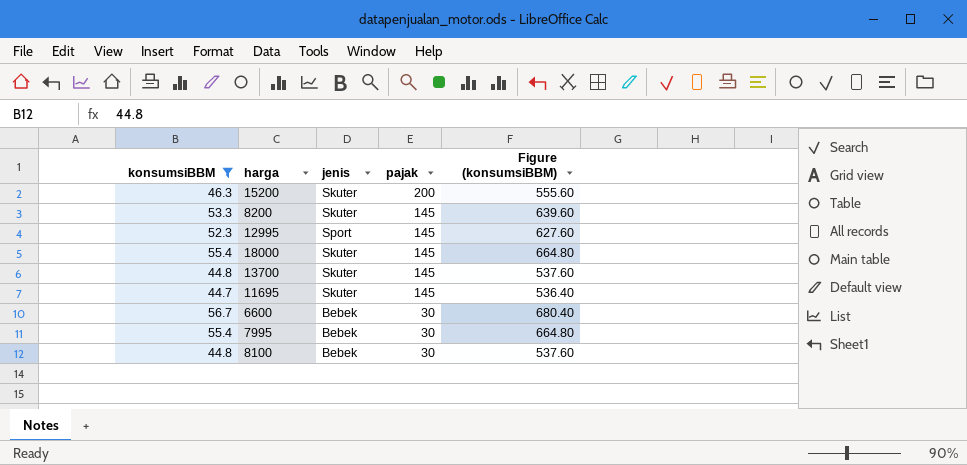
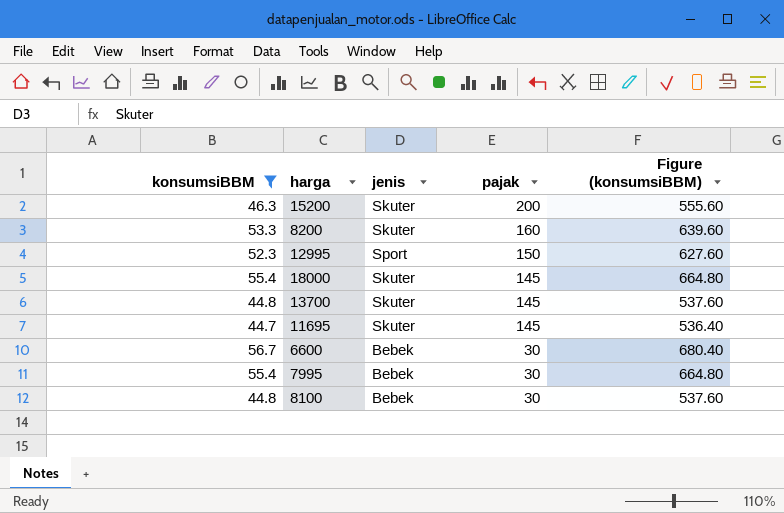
8200 | pajak: 145 -> 160
12995 | pajak: 145 -> 150

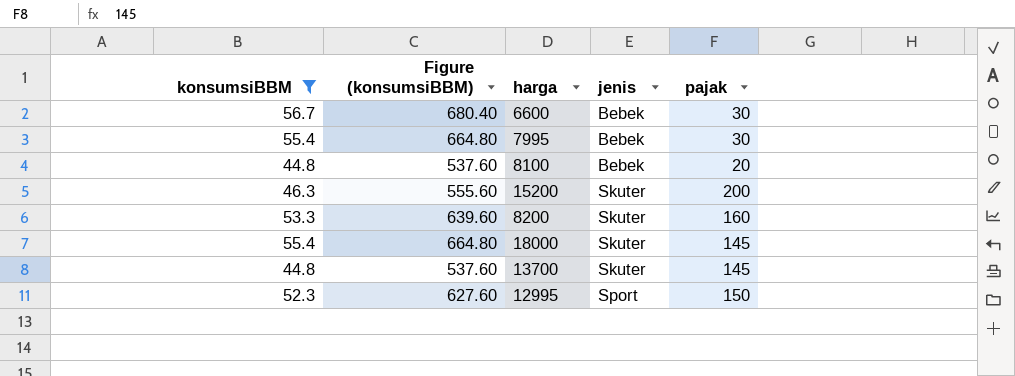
row order: pajak descending -> jenis ascending
column Figure (konsumsiBBM) | position: 5 -> 2
row 11695: 44.7 | Skuter | 145 | 536.40 -> none
8100 | pajak: 30 -> 20

